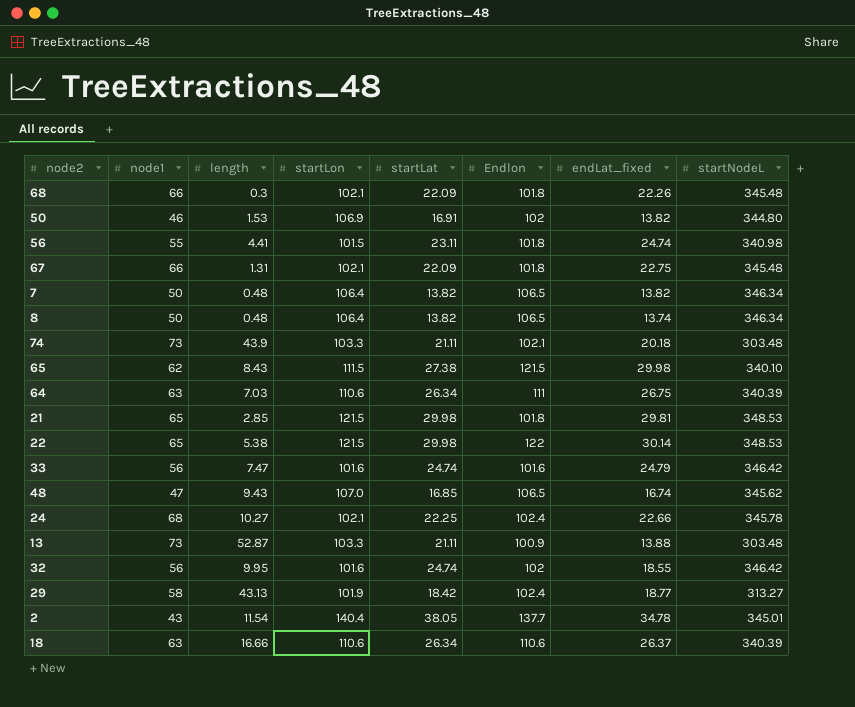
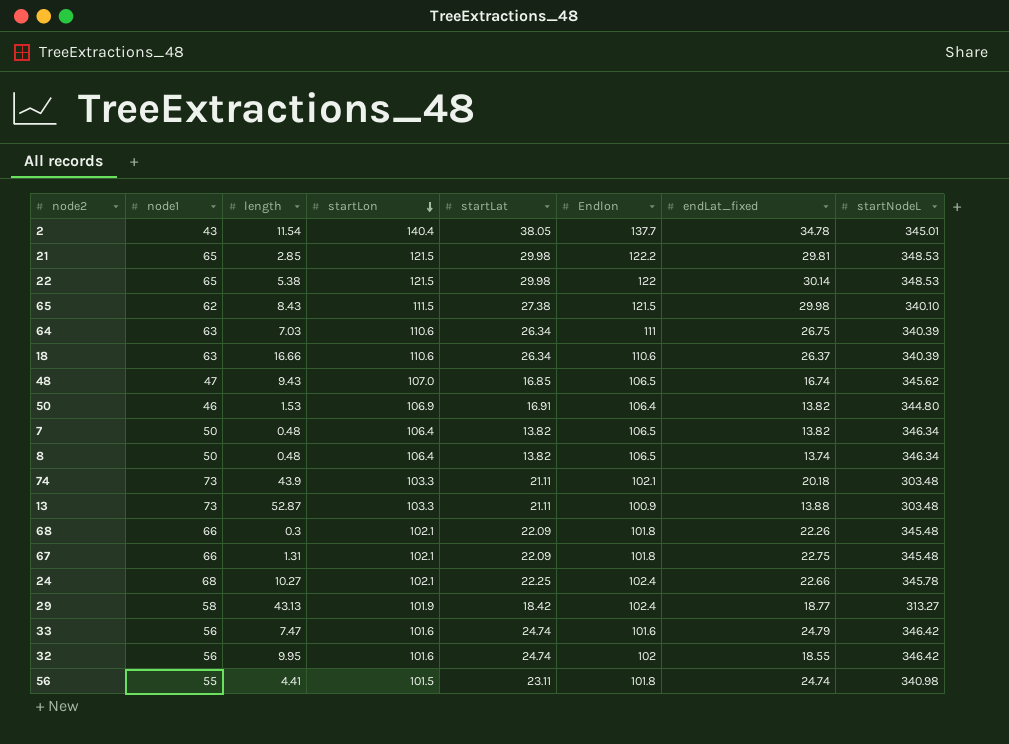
row order: none -> startLon descending
21 | Endlon: 101.8 -> 122.2
50 | Endlon: 102 -> 106.4

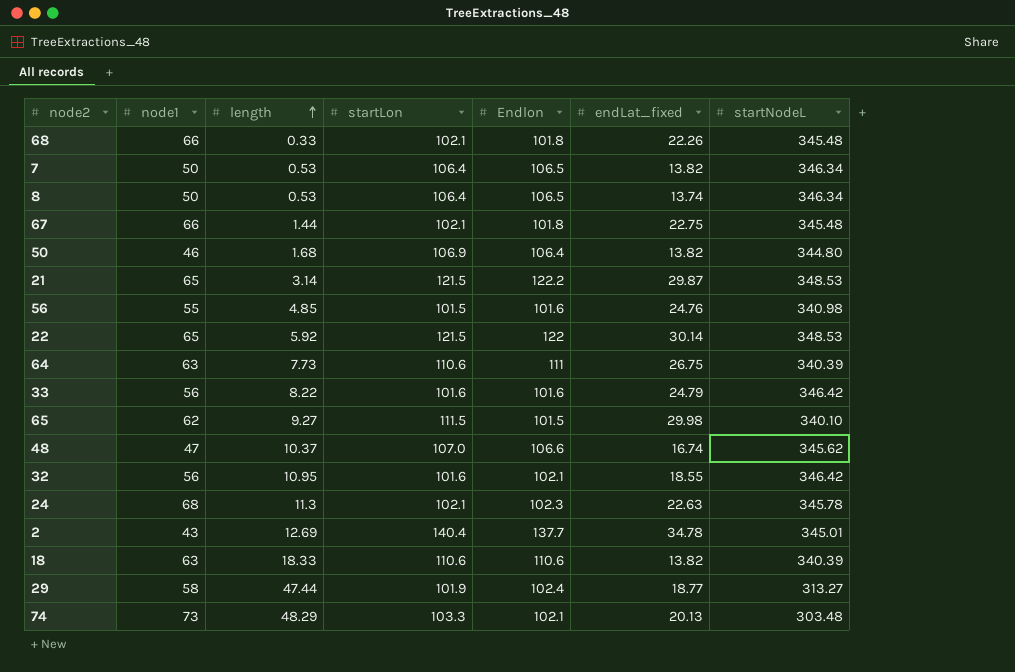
row order: startLon descending -> length ascending
column startLat | position: 5 -> none
row 13: 73 | 52.87 | 103.3 | 21.11 | 100.9 | 13.88 | 303.48 -> none
68 | length: 0.3 -> 0.33
7 | length: 0.48 -> 0.53
8 | length: 0.48 -> 0.53
67 | length: 1.31 -> 1.44
50 | length: 1.53 -> 1.68
21 | length: 2.85 -> 3.14
21 | endLat_fixed: 29.81 -> 29.87
56 | length: 4.41 -> 4.85
56 | Endlon: 101.8 -> 101.6
56 | endLat_fixed: 24.74 -> 24.76
22 | length: 5.38 -> 5.92
64 | length: 7.03 -> 7.73
33 | length: 7.47 -> 8.22
65 | length: 8.43 -> 9.27
65 | Endlon: 121.5 -> 101.5
48 | length: 9.43 -> 10.37
48 | Endlon: 106.5 -> 106.6
32 | length: 9.95 -> 10.95
32 | Endlon: 102 -> 102.1
24 | length: 10.27 -> 11.3
24 | Endlon: 102.4 -> 102.3
24 | endLat_fixed: 22.66 -> 22.63
2 | length: 11.54 -> 12.69
18 | length: 16.66 -> 18.33
18 | endLat_fixed: 26.37 -> 13.82
29 | length: 43.13 -> 47.44
74 | length: 43.9 -> 48.29
74 | endLat_fixed: 20.18 -> 20.13

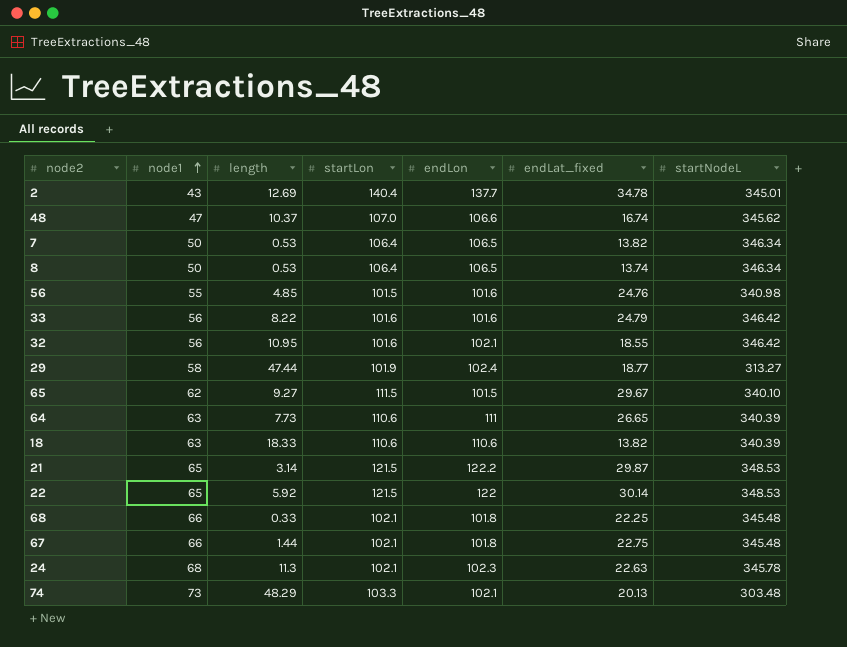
row order: length ascending -> node1 ascending
column name: Endlon -> endLon
row 50: 46 | 1.68 | 106.9 | 106.4 | 13.82 | 344.80 -> none
65 | endLat_fixed: 29.98 -> 29.67
64 | endLat_fixed: 26.75 -> 26.65
68 | endLat_fixed: 22.26 -> 22.25

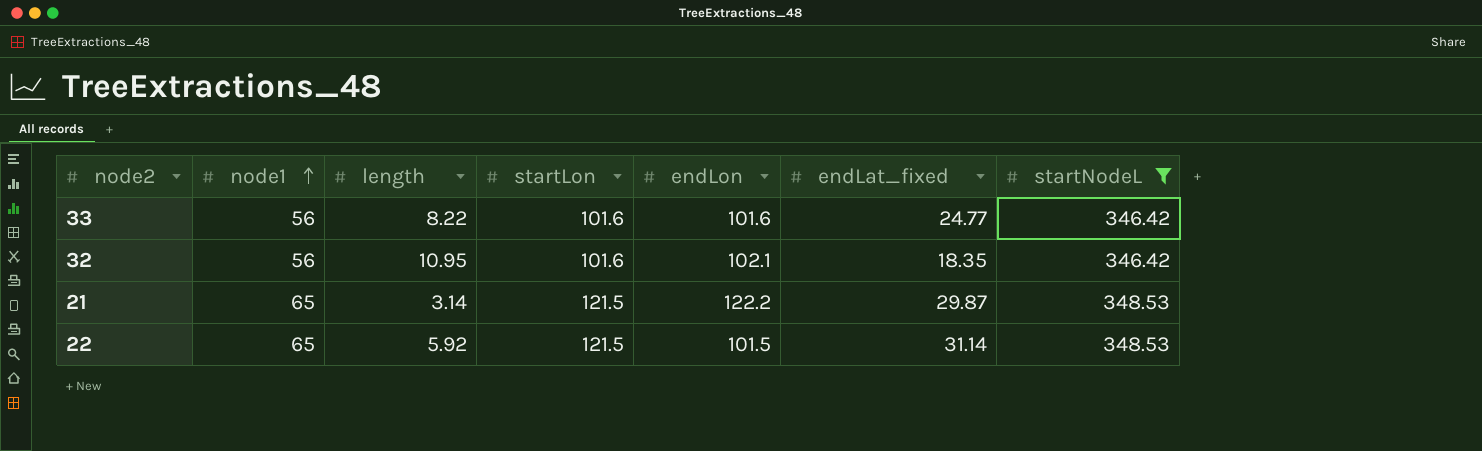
filter: none -> startNodeL >= 346.42
33 | endLat_fixed: 24.79 -> 24.77
32 | endLat_fixed: 18.55 -> 18.35
22 | endLon: 122 -> 101.5
22 | endLat_fixed: 30.14 -> 31.14

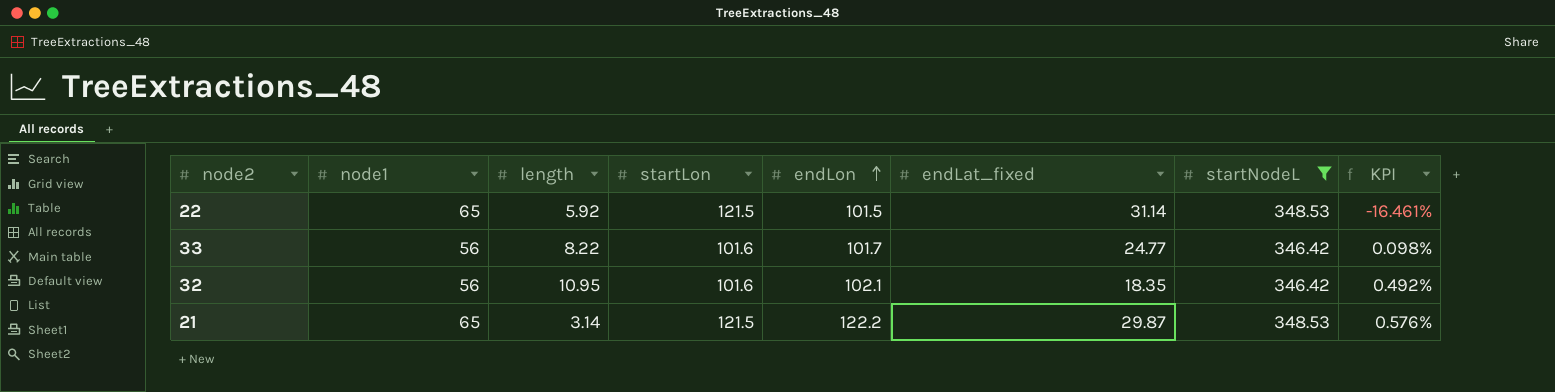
row order: node1 ascending -> endLon ascending
column KPI | formula: none -> ([endLon] - [startLon]) / [startLon]
33 | endLon: 101.6 -> 101.7

